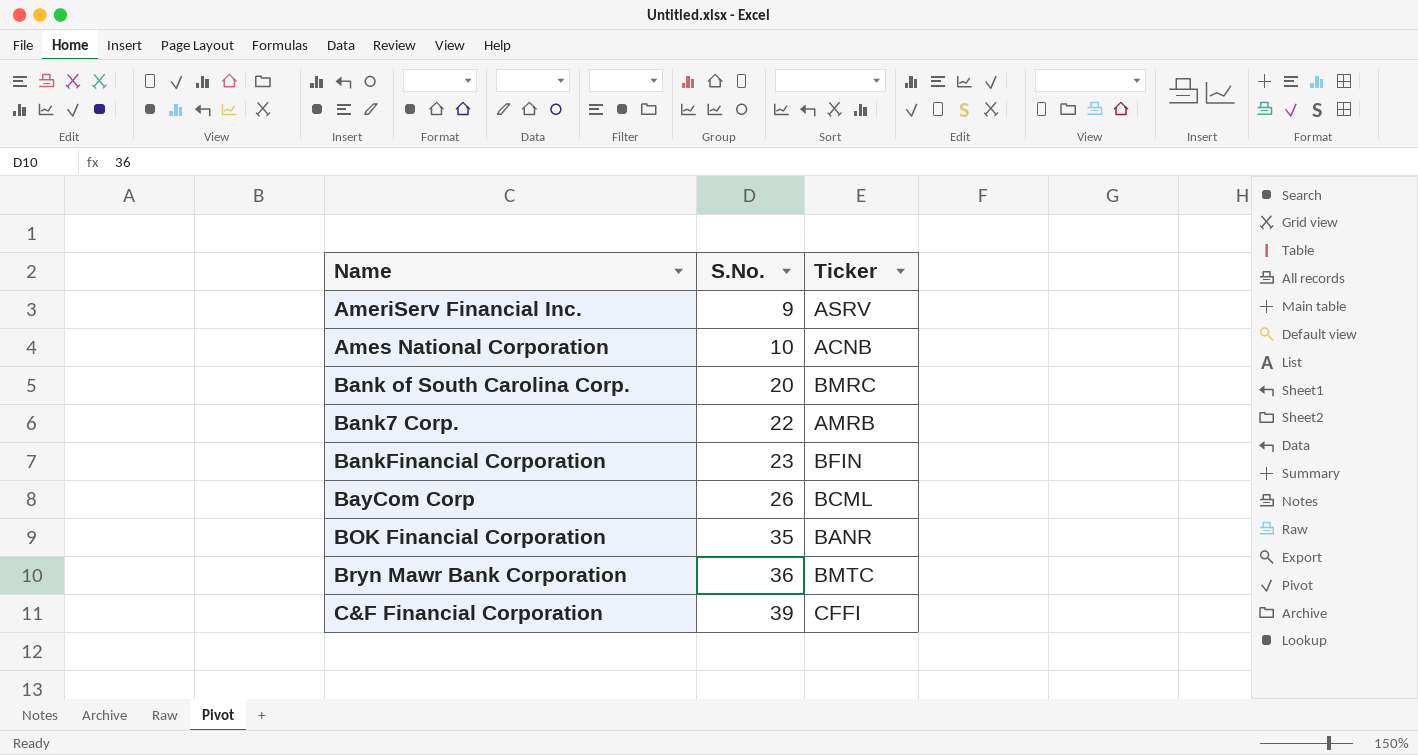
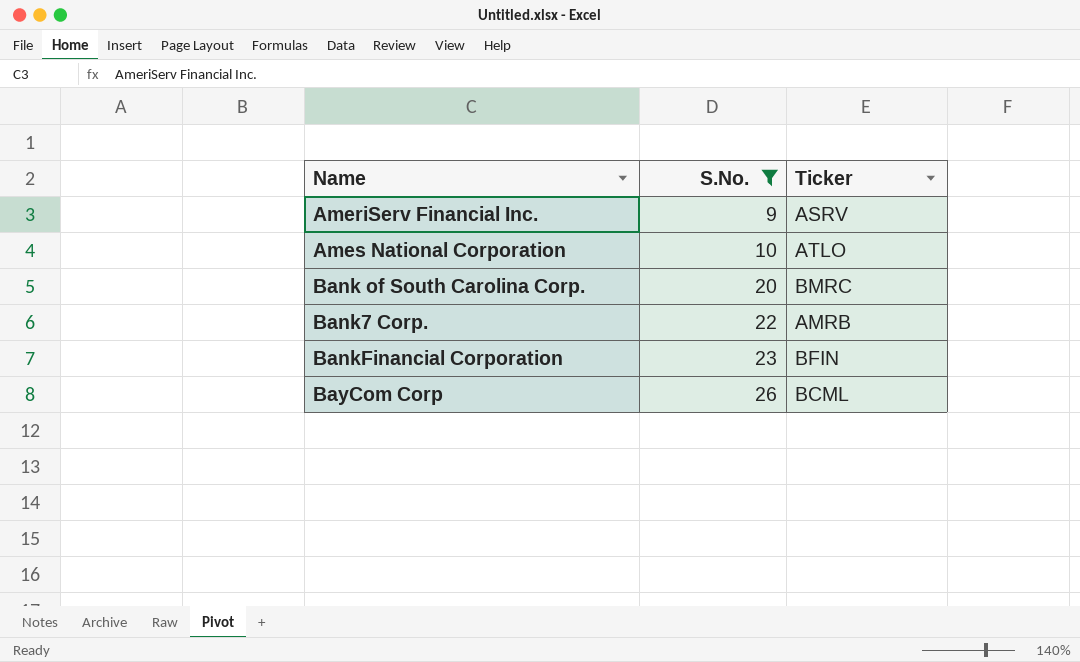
filter: none -> S.No. <= 26
Ames National Corporation | Ticker: ACNB -> ATLO

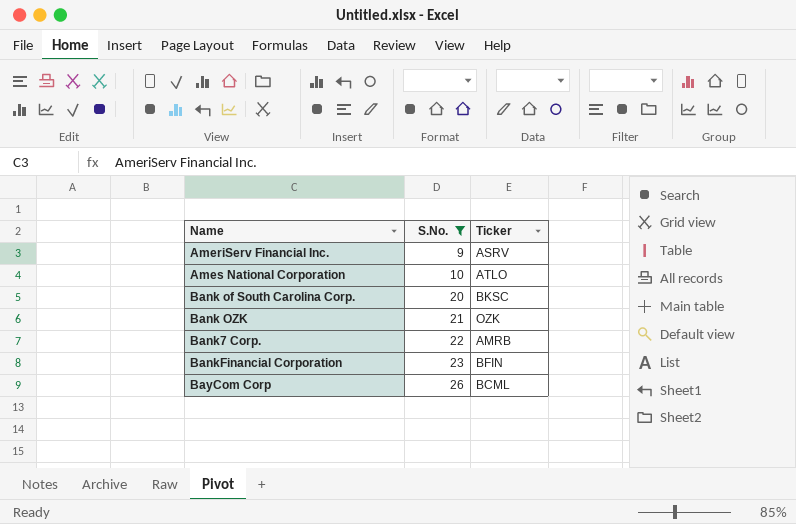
Bank of South Carolina Corp. | Ticker: BMRC -> BKSC
row Bank OZK: none -> 21 | OZK

